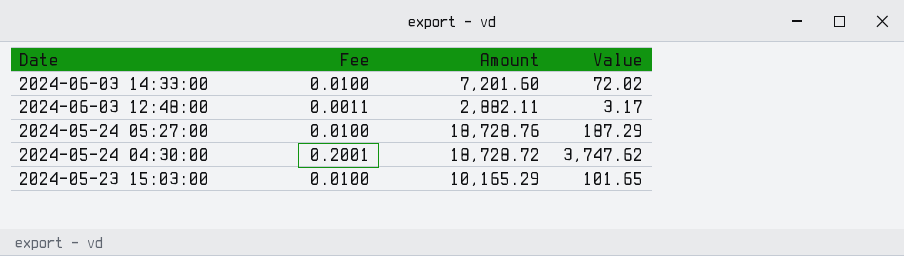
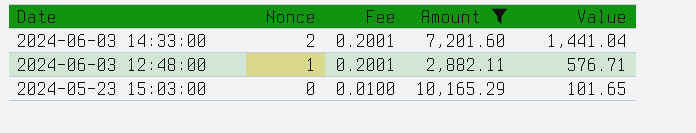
filter: none -> Amount <= 10,165.29
column Nonce | position: none -> 2
2024-06-03 14:33:00 | Fee: 0.0100 -> 0.2001
2024-06-03 14:33:00 | Value: 72.02 -> 1,441.04
2024-06-03 12:48:00 | Fee: 0.0011 -> 0.2001
2024-06-03 12:48:00 | Value: 3.17 -> 576.71

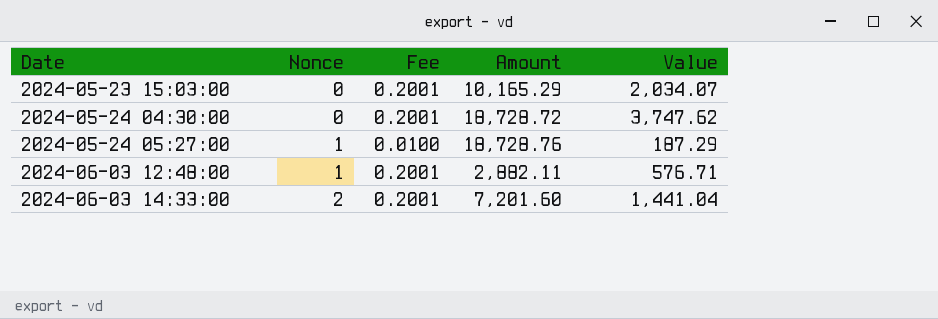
filter: Amount <= 10,165.29 -> none
row order: Date descending -> Date ascending
2024-05-23 15:03:00 | Fee: 0.0100 -> 0.2001
2024-05-23 15:03:00 | Value: 101.65 -> 2,034.07

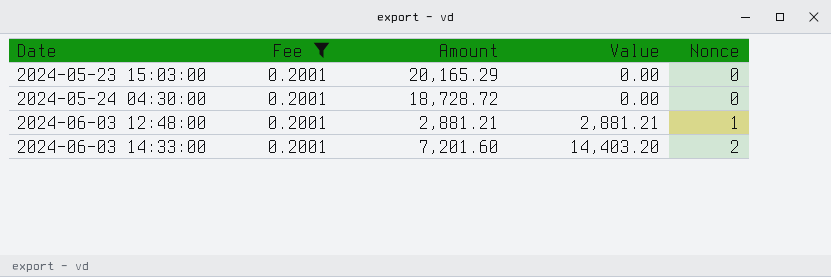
filter: none -> Fee = 0.2001
column Value | formula: [Fee] * [Amount] -> [Amount] * [Nonce]
column Nonce | position: 2 -> 5
2024-05-23 15:03:00 | Amount: 10,165.29 -> 20,165.29
2024-06-03 12:48:00 | Amount: 2,882.11 -> 2,881.21

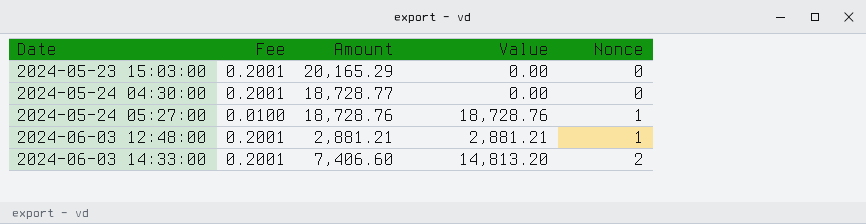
filter: Fee = 0.2001 -> none
2024-05-24 04:30:00 | Amount: 18,728.72 -> 18,728.77
2024-06-03 14:33:00 | Amount: 7,201.60 -> 7,406.60
2024-06-03 14:33:00 | Value: 14,403.20 -> 14,813.20

